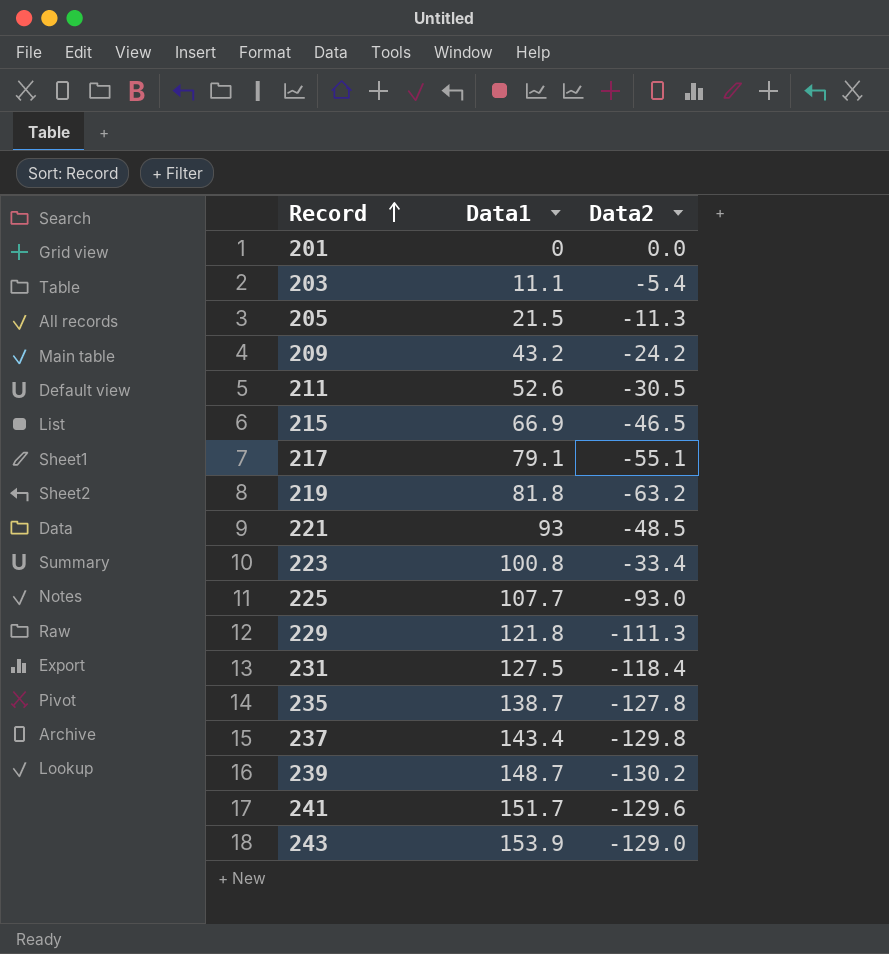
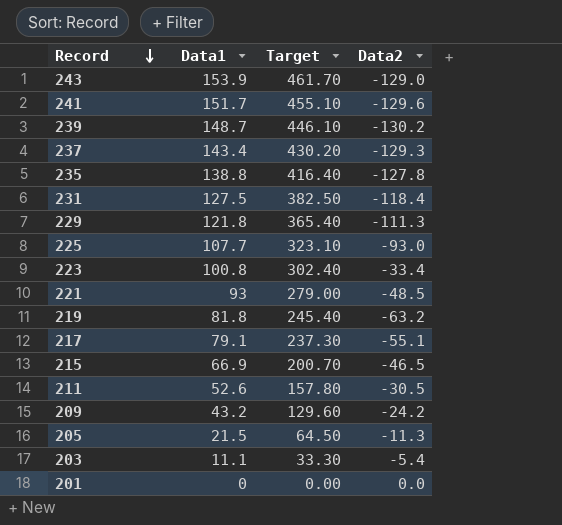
row order: Record ascending -> Record descending
column Target | formula: none -> [Data1] * 3
237 | Data2: -129.8 -> -129.3
235 | Data1: 138.7 -> 138.8

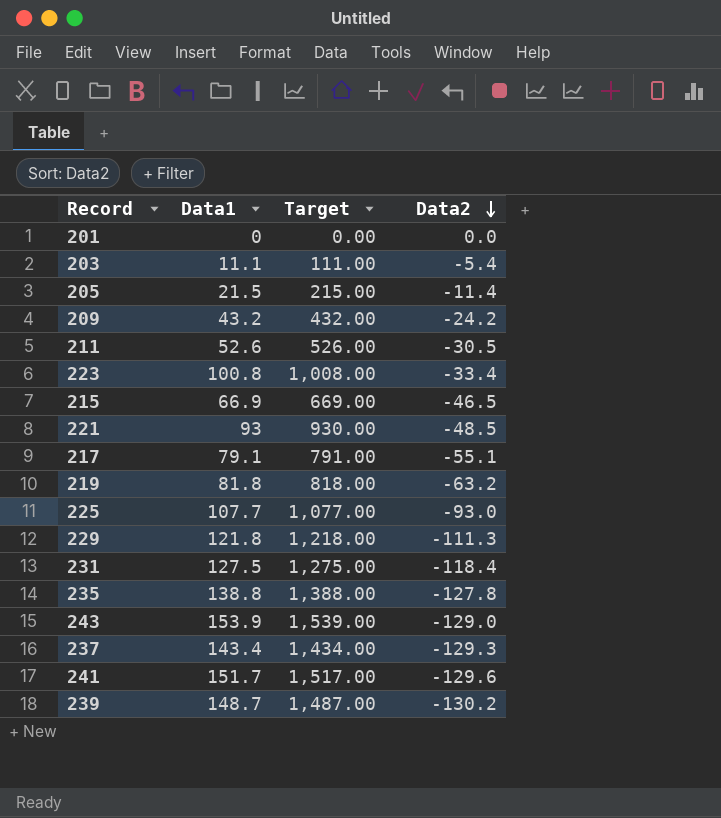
row order: Record descending -> Data2 descending
column Target | formula: [Data1] * 3 -> [Data1] * 10
205 | Data2: -11.3 -> -11.4

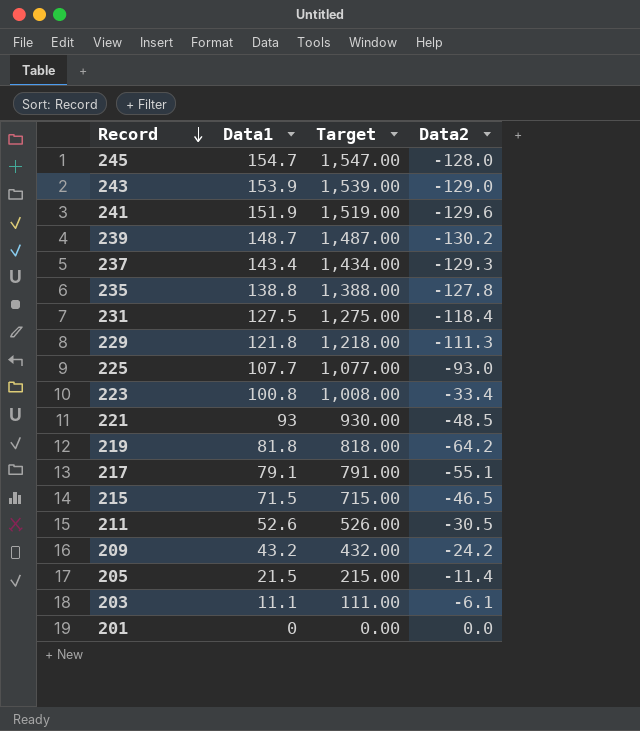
row order: Data2 descending -> Record descending
row 245: none -> 154.7 | 1,547.00 | -128.0
241 | Data1: 151.7 -> 151.9
241 | Target: 1,517.00 -> 1,519.00
219 | Data2: -63.2 -> -64.2
215 | Data1: 66.9 -> 71.5
215 | Target: 669.00 -> 715.00
203 | Data2: -5.4 -> -6.1

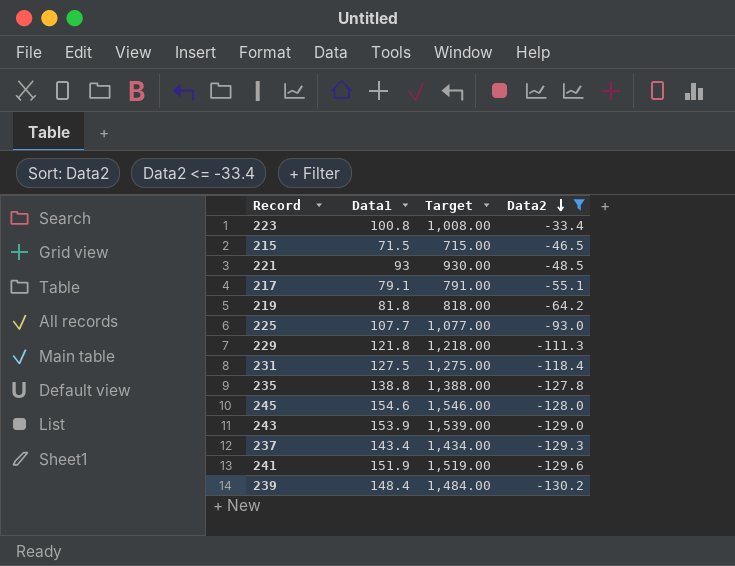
filter: none -> Data2 <= -33.4
row order: Record descending -> Data2 descending
245 | Data1: 154.7 -> 154.6
245 | Target: 1,547.00 -> 1,546.00
239 | Data1: 148.7 -> 148.4
239 | Target: 1,487.00 -> 1,484.00

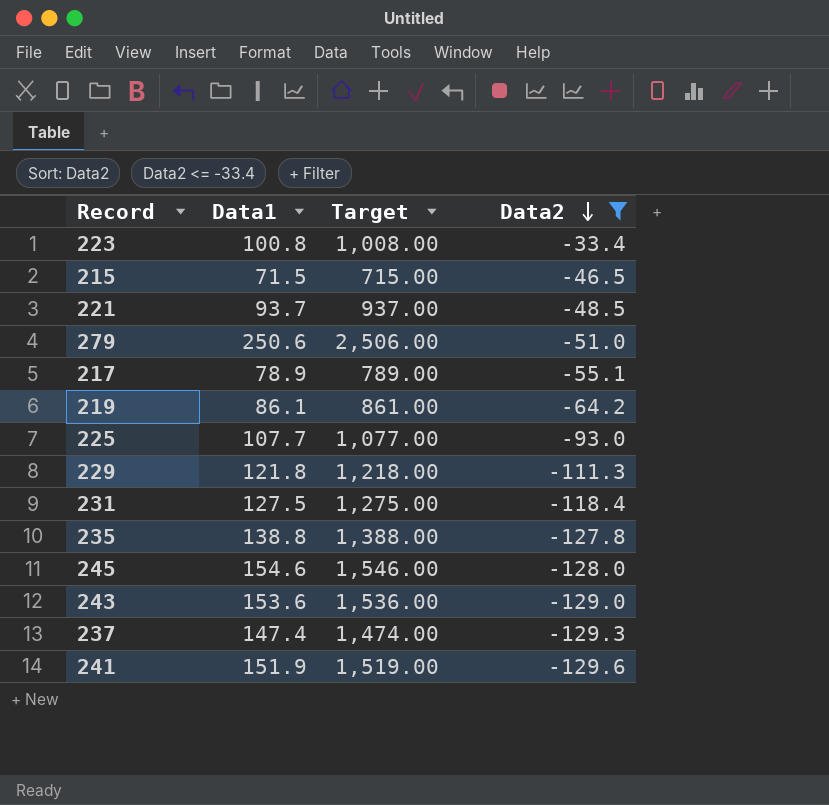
row 239: 148.4 | 1,484.00 | -130.2 -> none
221 | Data1: 93 -> 93.7
221 | Target: 930.00 -> 937.00
row 279: none -> 250.6 | 2,506.00 | -51.0
217 | Data1: 79.1 -> 78.9
217 | Target: 791.00 -> 789.00
219 | Data1: 81.8 -> 86.1
219 | Target: 818.00 -> 861.00
243 | Data1: 153.9 -> 153.6
243 | Target: 1,539.00 -> 1,536.00
237 | Data1: 143.4 -> 147.4
237 | Target: 1,434.00 -> 1,474.00

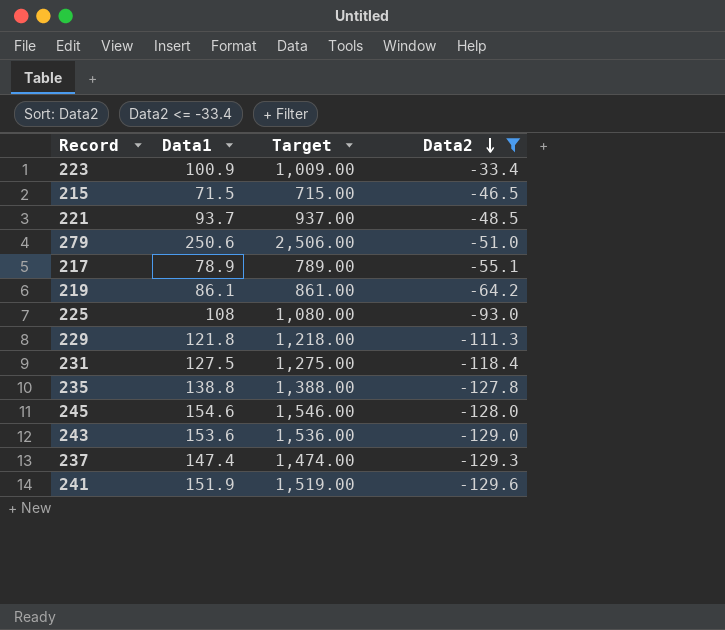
223 | Data1: 100.8 -> 100.9
223 | Target: 1,008.00 -> 1,009.00
225 | Data1: 107.7 -> 108
225 | Target: 1,077.00 -> 1,080.00

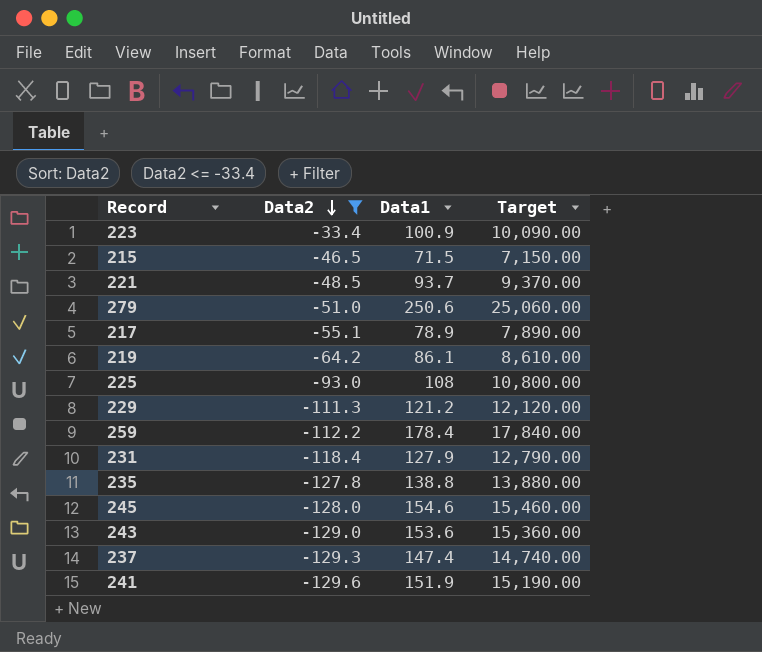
column Data2 | position: 4 -> 2
column Target | formula: [Data1] * 10 -> [Data1] * 100
229 | Data1: 121.8 -> 121.2
row 259: none -> -112.2 | 178.4 | 17,840.00
231 | Data1: 127.5 -> 127.9

